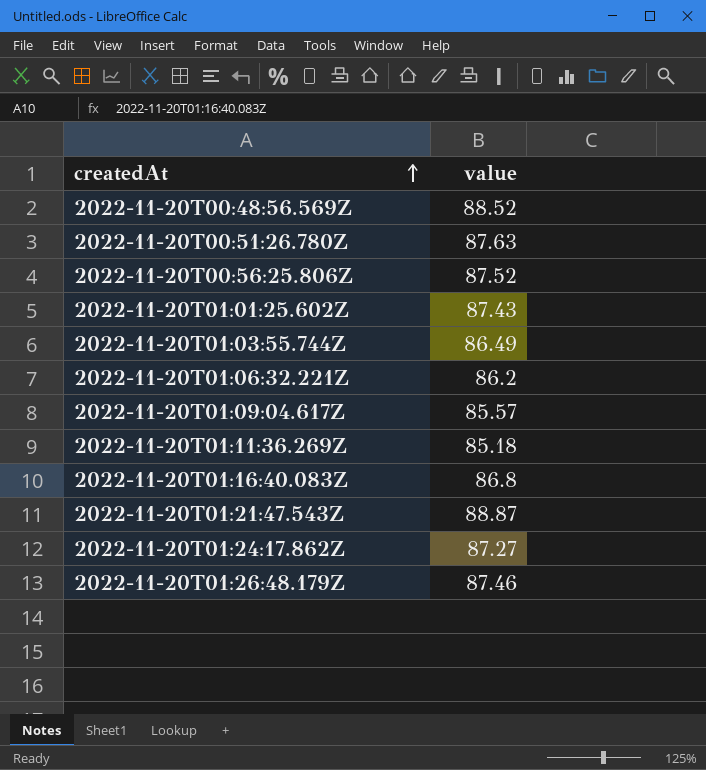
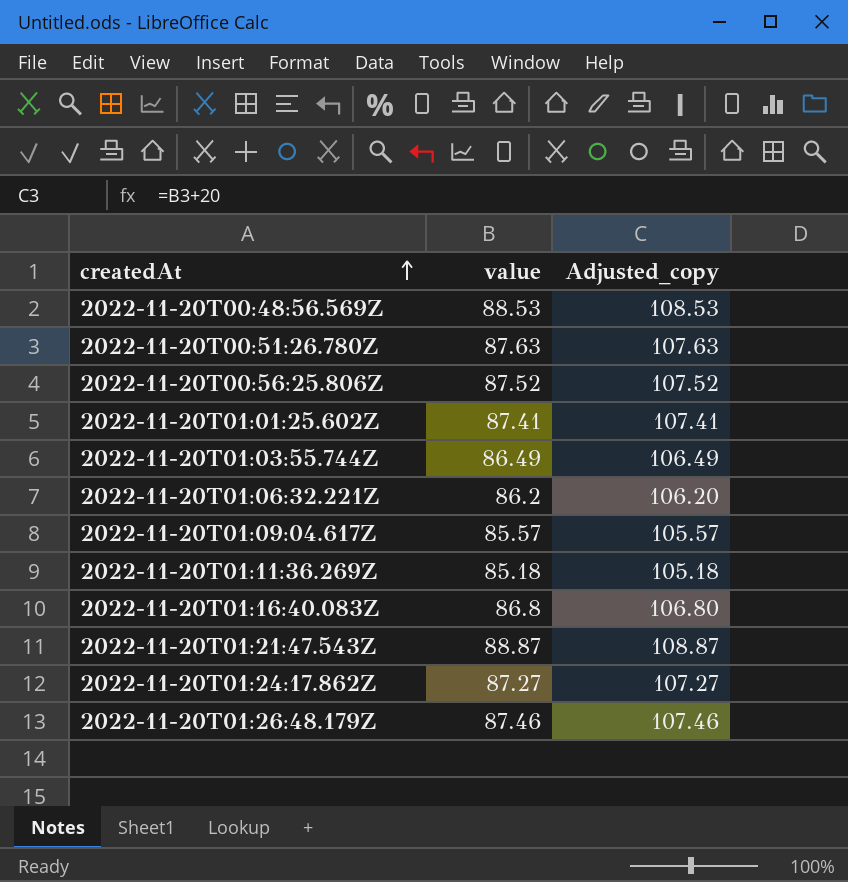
column Adjusted_copy | formula: none -> [value] + 20
2022-11-20T00:48:56.569Z | value: 88.52 -> 88.53
2022-11-20T01:01:25.602Z | value: 87.43 -> 87.41

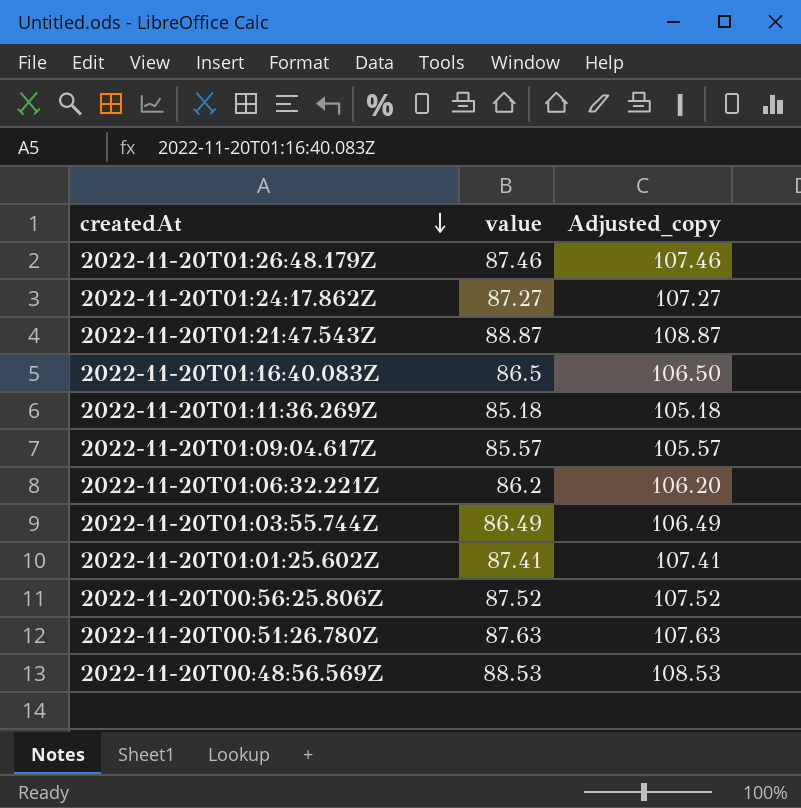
row order: createdAt ascending -> createdAt descending
2022-11-20T01:16:40.083Z | value: 86.8 -> 86.5
2022-11-20T01:16:40.083Z | Adjusted_copy: 106.80 -> 106.50

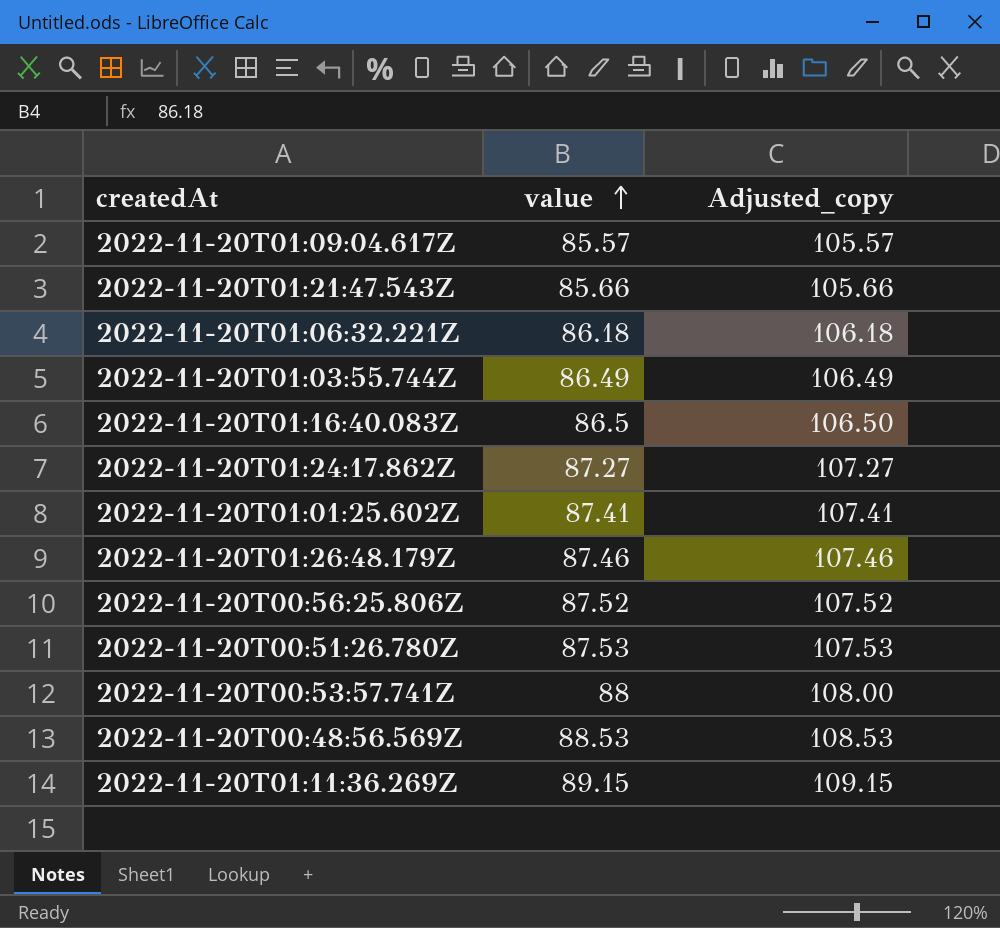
row order: createdAt descending -> value ascending
2022-11-20T01:21:47.543Z | value: 88.87 -> 85.66
2022-11-20T01:21:47.543Z | Adjusted_copy: 108.87 -> 105.66
2022-11-20T01:06:32.221Z | value: 86.2 -> 86.18
2022-11-20T01:06:32.221Z | Adjusted_copy: 106.20 -> 106.18
2022-11-20T00:51:26.780Z | value: 87.63 -> 87.53
2022-11-20T00:51:26.780Z | Adjusted_copy: 107.63 -> 107.53
row 2022-11-20T00:53:57.741Z: none -> 88 | 108.00
2022-11-20T01:11:36.269Z | value: 85.18 -> 89.15
2022-11-20T01:11:36.269Z | Adjusted_copy: 105.18 -> 109.15

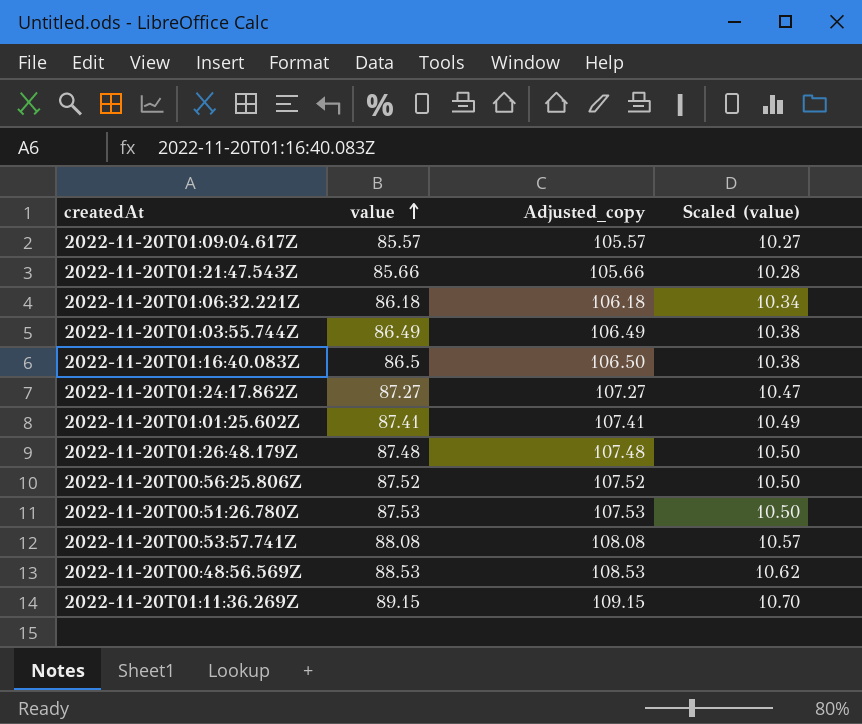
column Scaled (value) | formula: none -> [value] * 0.12
2022-11-20T01:26:48.179Z | value: 87.46 -> 87.48
2022-11-20T01:26:48.179Z | Adjusted_copy: 107.46 -> 107.48
2022-11-20T00:53:57.741Z | value: 88 -> 88.08
2022-11-20T00:53:57.741Z | Adjusted_copy: 108.00 -> 108.08

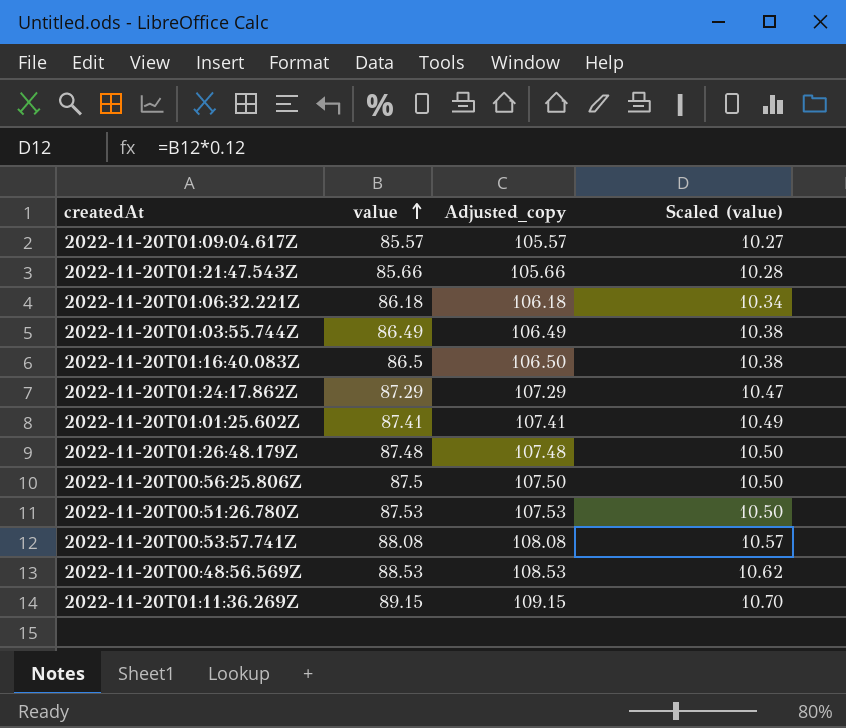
2022-11-20T01:24:17.862Z | value: 87.27 -> 87.29
2022-11-20T01:24:17.862Z | Adjusted_copy: 107.27 -> 107.29
2022-11-20T00:56:25.806Z | value: 87.52 -> 87.5
2022-11-20T00:56:25.806Z | Adjusted_copy: 107.52 -> 107.50

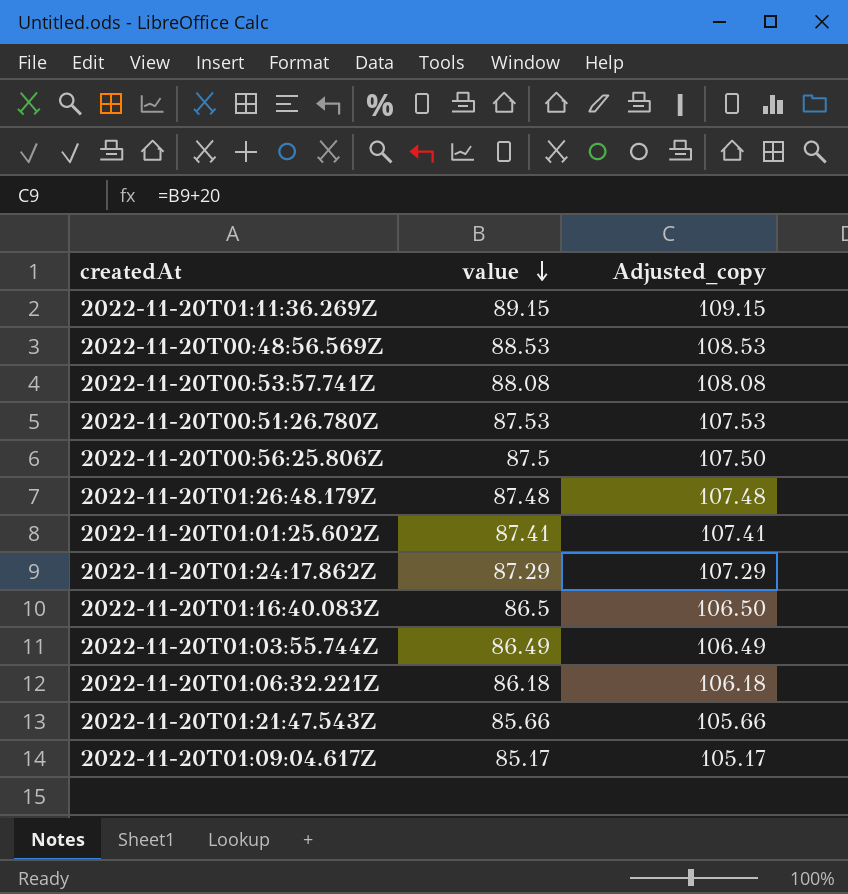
row order: value ascending -> value descending
column Scaled (value) | formula: [value] * 0.12 -> none
2022-11-20T01:09:04.617Z | value: 85.57 -> 85.17
2022-11-20T01:09:04.617Z | Adjusted_copy: 105.57 -> 105.17

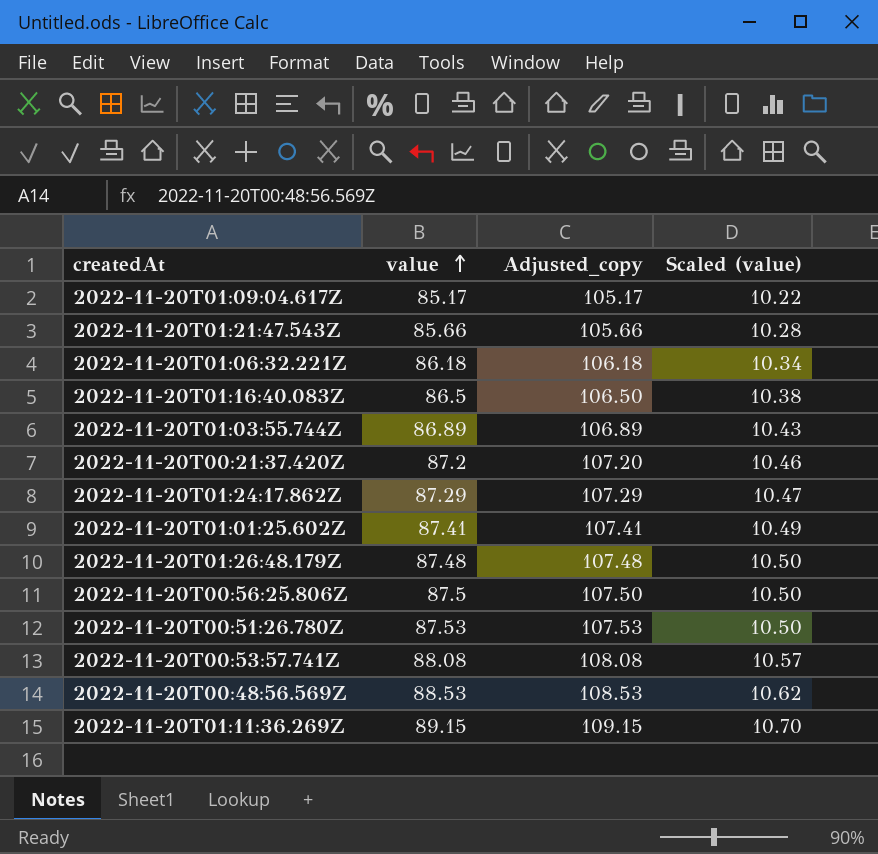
row order: value descending -> value ascending
column Scaled (value) | formula: none -> [value] * 0.12
2022-11-20T01:03:55.744Z | value: 86.49 -> 86.89
2022-11-20T01:03:55.744Z | Adjusted_copy: 106.49 -> 106.89
row 2022-11-20T00:21:37.420Z: none -> 87.2 | 107.20 | 10.46

